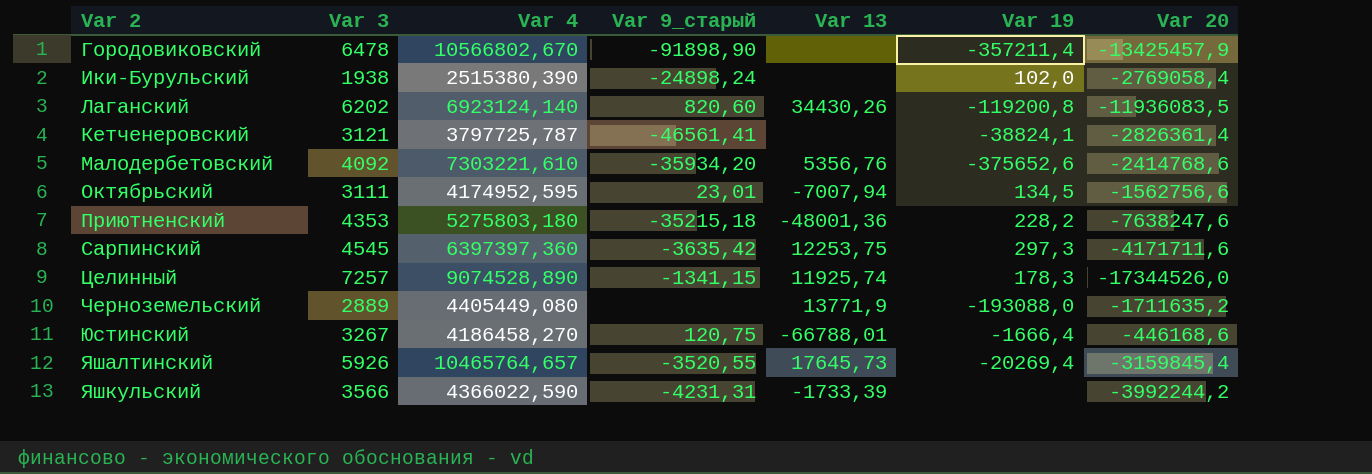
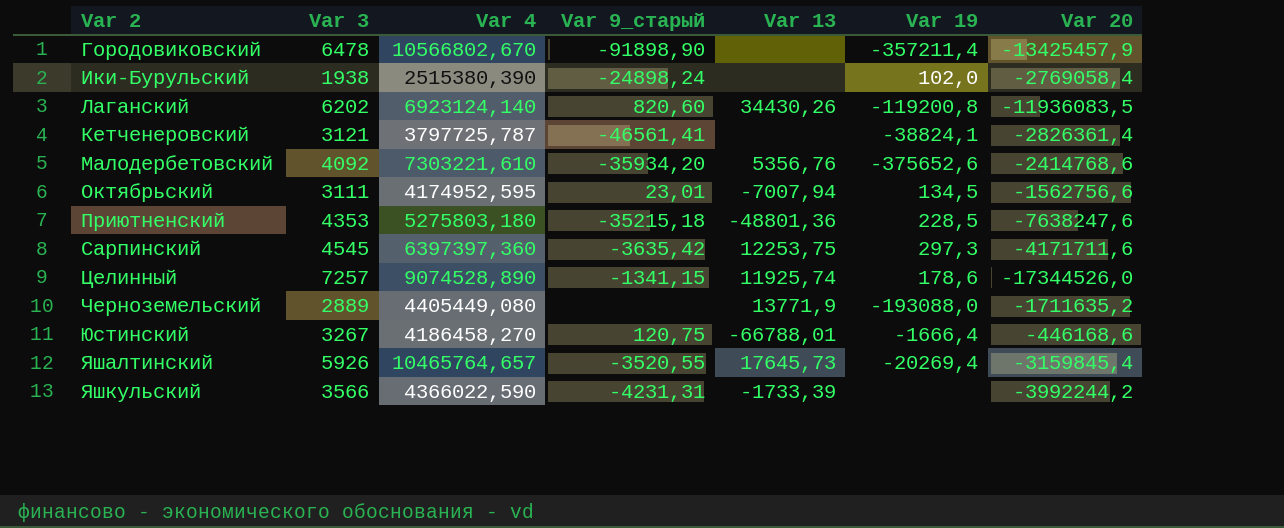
Приютненский | Var 13: -48001,36 -> -48801,36
Приютненский | Var 19: 228,2 -> 228,5
Целинный | Var 19: 178,3 -> 178,6

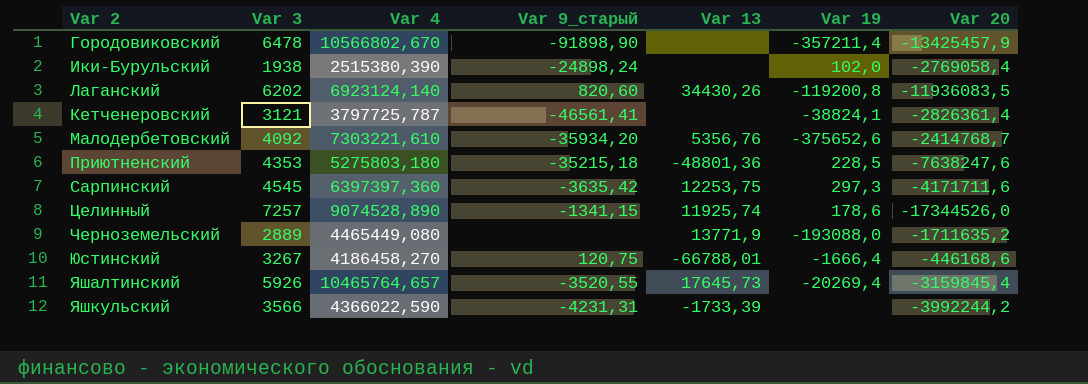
row Октябрьский: 3111 | 4174952,595 | 23,01 | -7007,94 | 134,5 | -1562756,6 -> none
Малодербетовский | Var 20: -2414768,6 -> -2414768,7
Черноземельский | Var 4: 4405449,080 -> 4465449,080

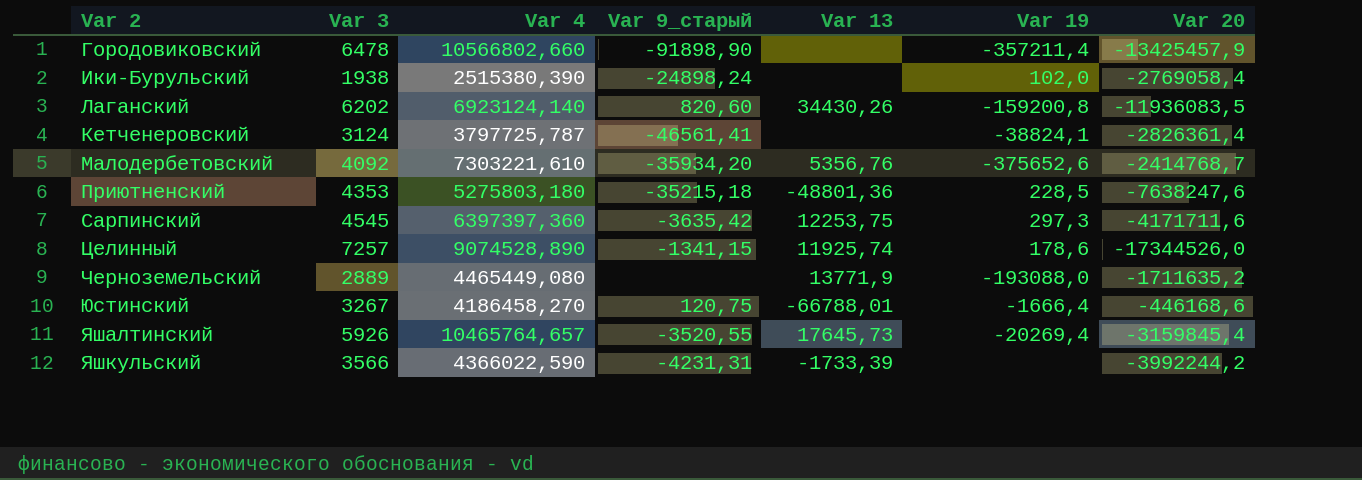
Городовиковский | Var 4: 10566802,670 -> 10566802,660
Лаганский | Var 19: -119200,8 -> -159200,8
Кетченеровский | Var 3: 3121 -> 3124

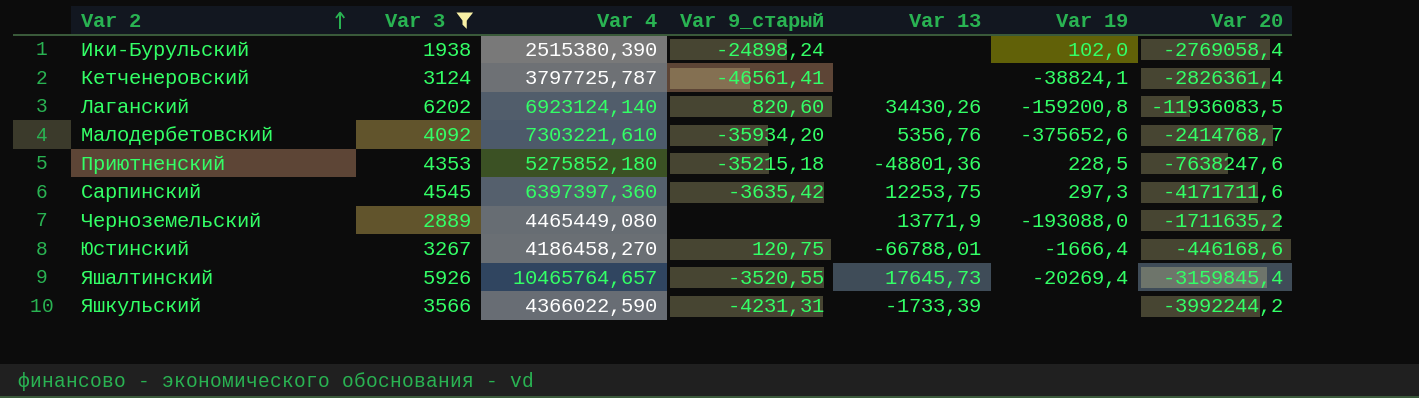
filter: none -> Var 3 <= 6202
row order: none -> Var 2 ascending
Приютненский | Var 4: 5275803,180 -> 5275852,180

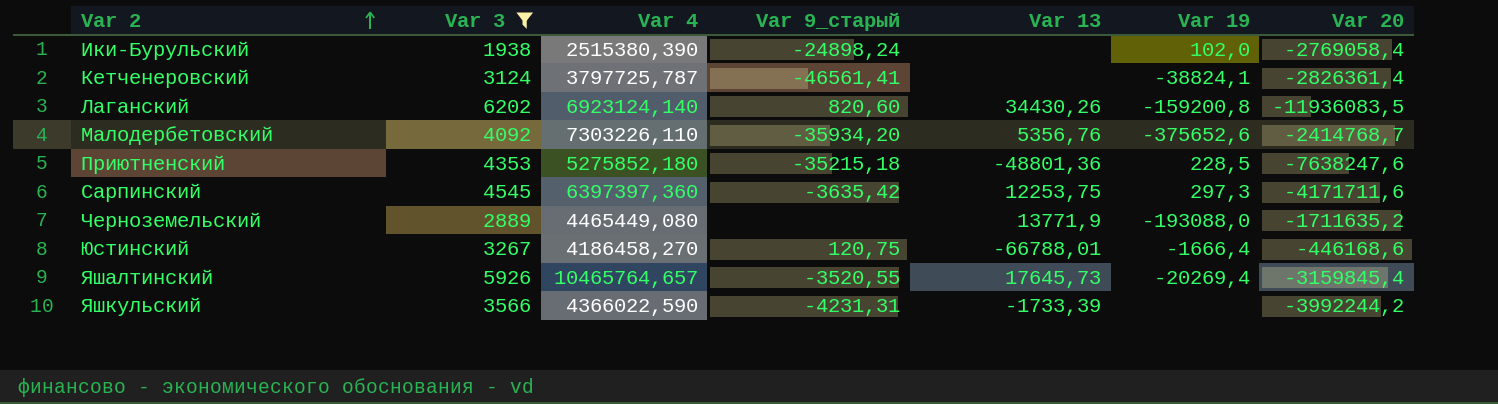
Малодербетовский | Var 4: 7303221,610 -> 7303226,110

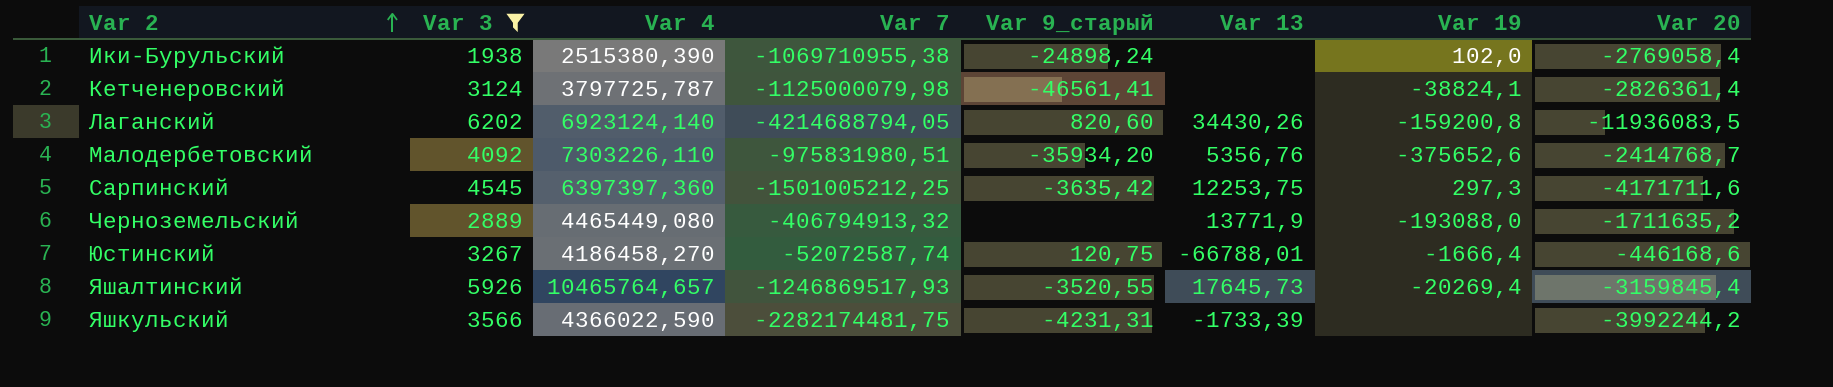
column Var 7 | position: none -> 4
row Приютненский: 4353 | 5275852,180 | -35215,18 | -48801,36 | 228,5 | -7638247,6 -> none

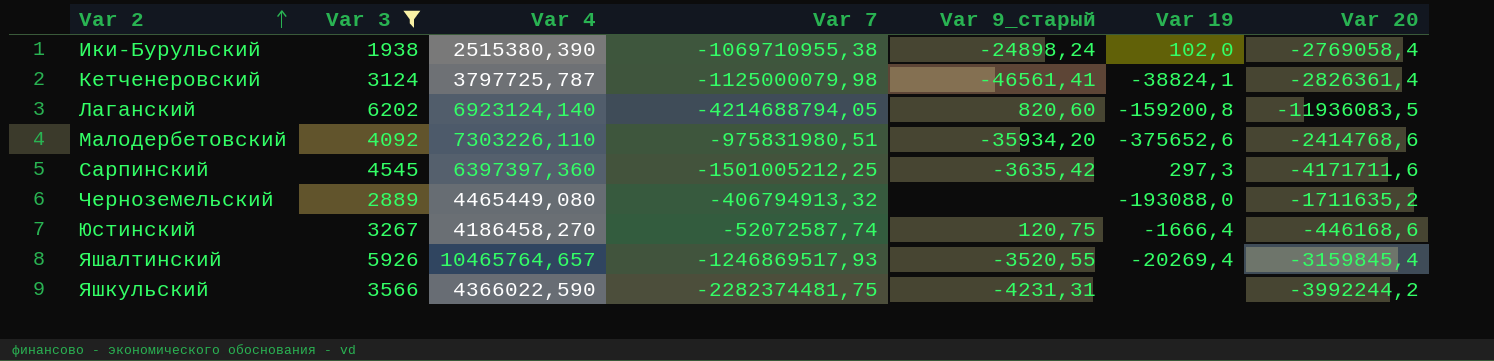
column Var 13 | position: 6 -> none
Малодербетовский | Var 20: -2414768,7 -> -2414768,6
Яшкульский | Var 7: -2282174481,75 -> -2282374481,75

